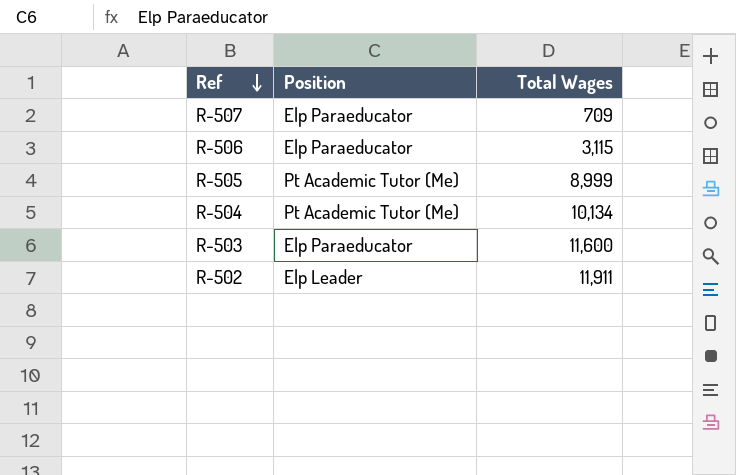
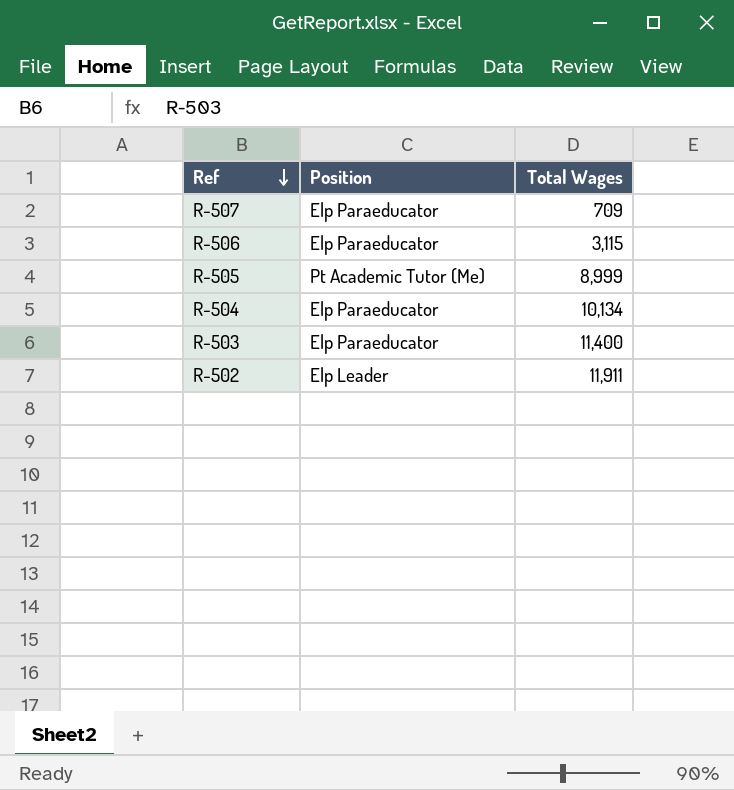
R-504 | Position: Pt Academic Tutor (Me) -> Elp Paraeducator
R-503 | Total Wages: 11,600 -> 11,400

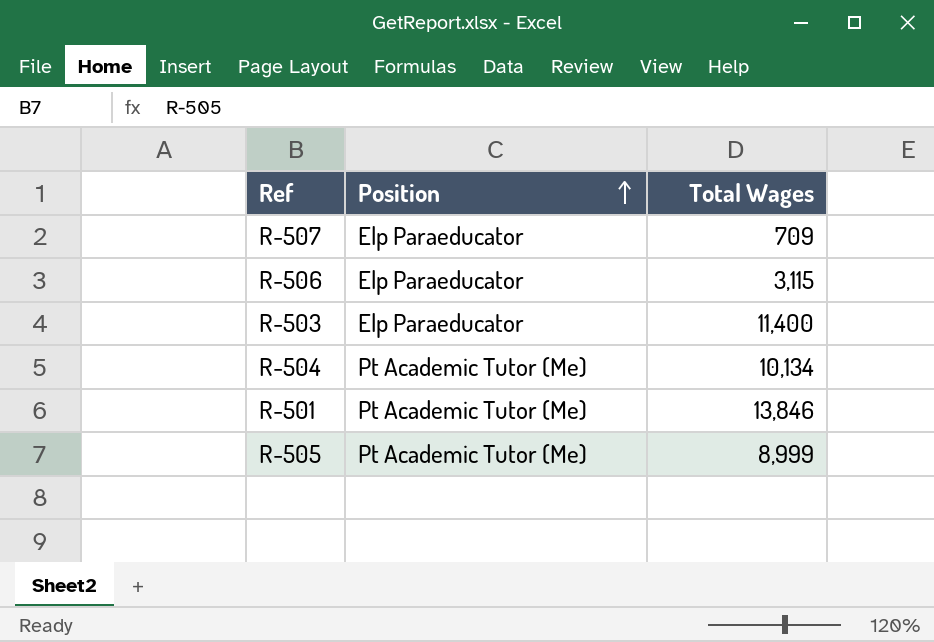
row order: Ref descending -> Position ascending
row R-502: Elp Leader | 11,911 -> none
R-504 | Position: Elp Paraeducator -> Pt Academic Tutor (Me)
row R-501: none -> Pt Academic Tutor (Me) | 13,846

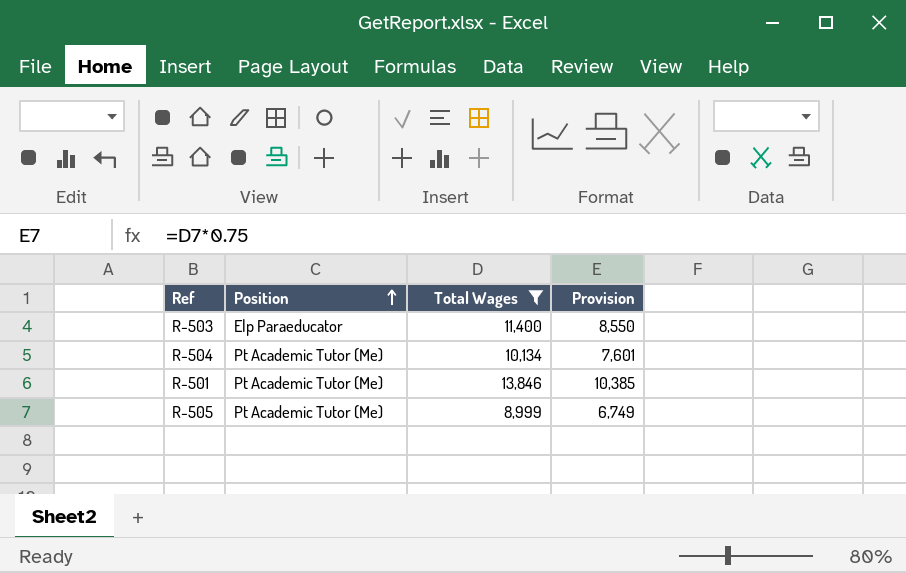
filter: none -> Total Wages >= 8,999
column Provision | formula: none -> [Total Wages] * 0.75

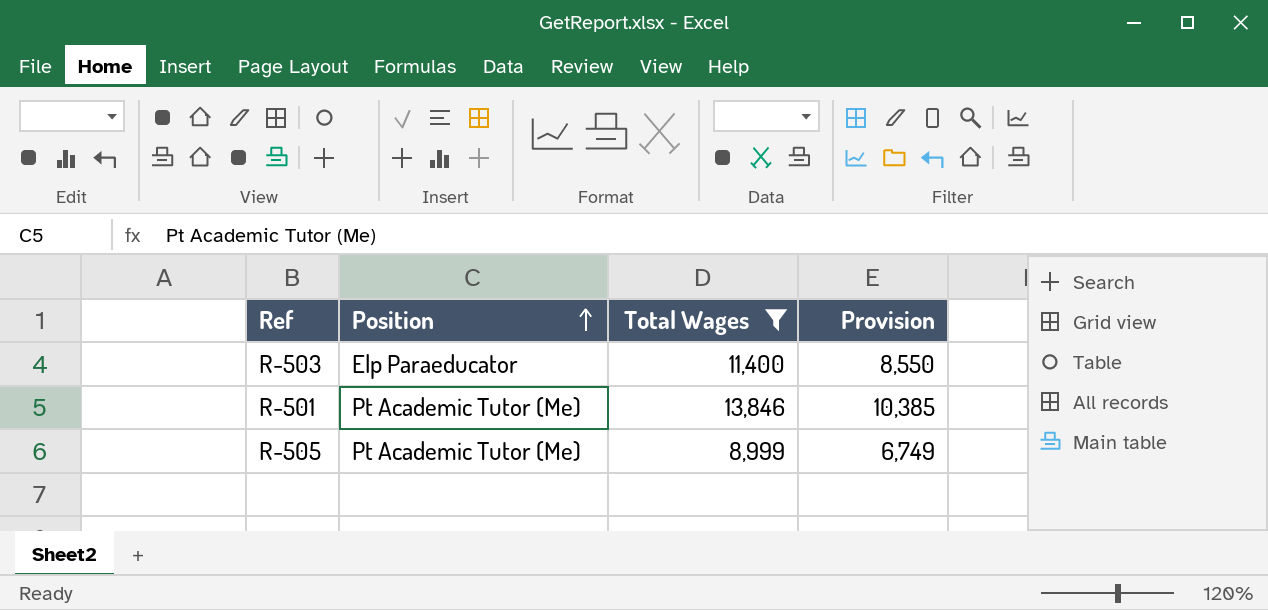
row R-504: Pt Academic Tutor (Me) | 10,134 | 7,601 -> none

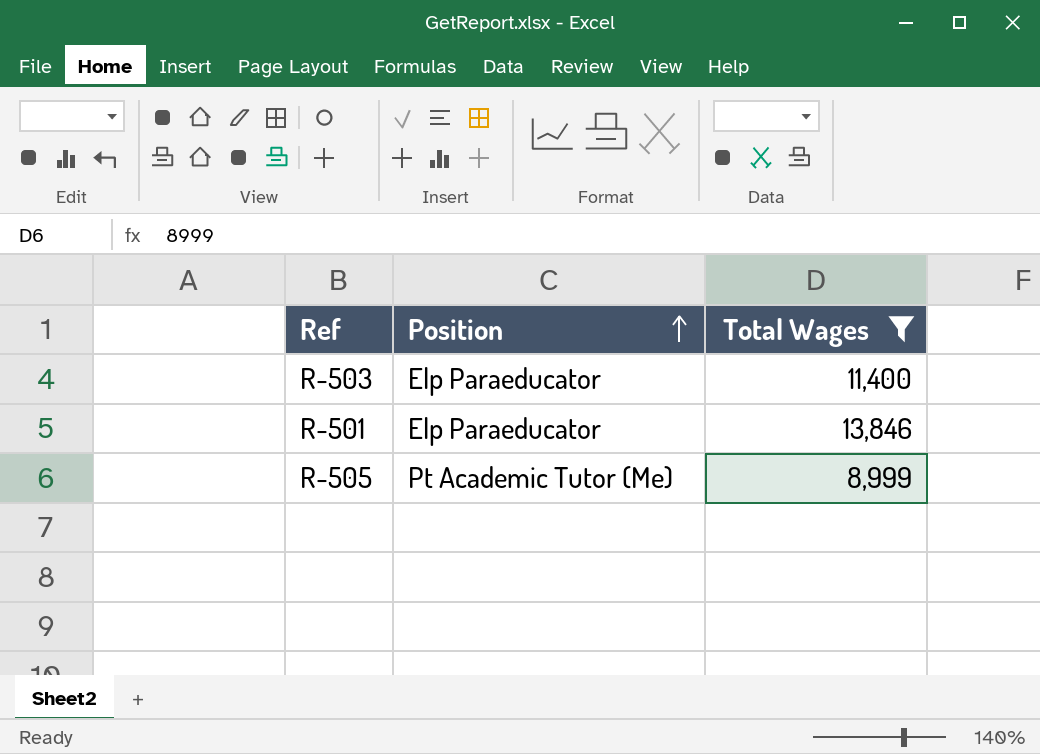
column Provision | formula: [Total Wages] * 0.75 -> none
R-501 | Position: Pt Academic Tutor (Me) -> Elp Paraeducator

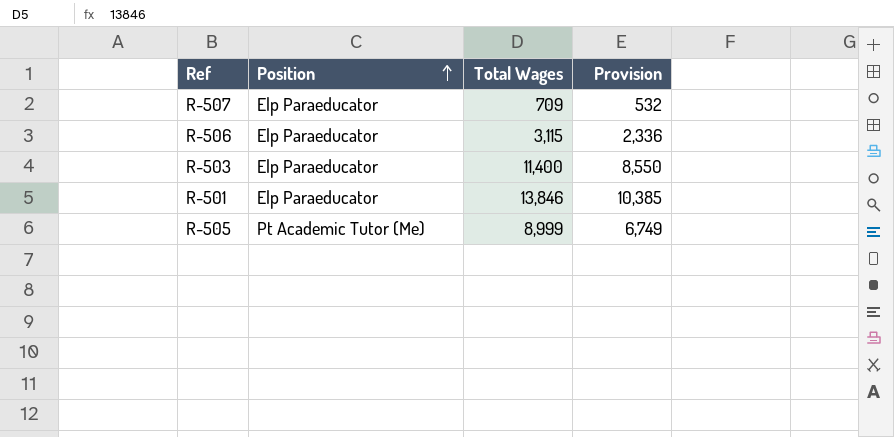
filter: Total Wages >= 8,999 -> none
column Provision | formula: none -> [Total Wages] * 0.75

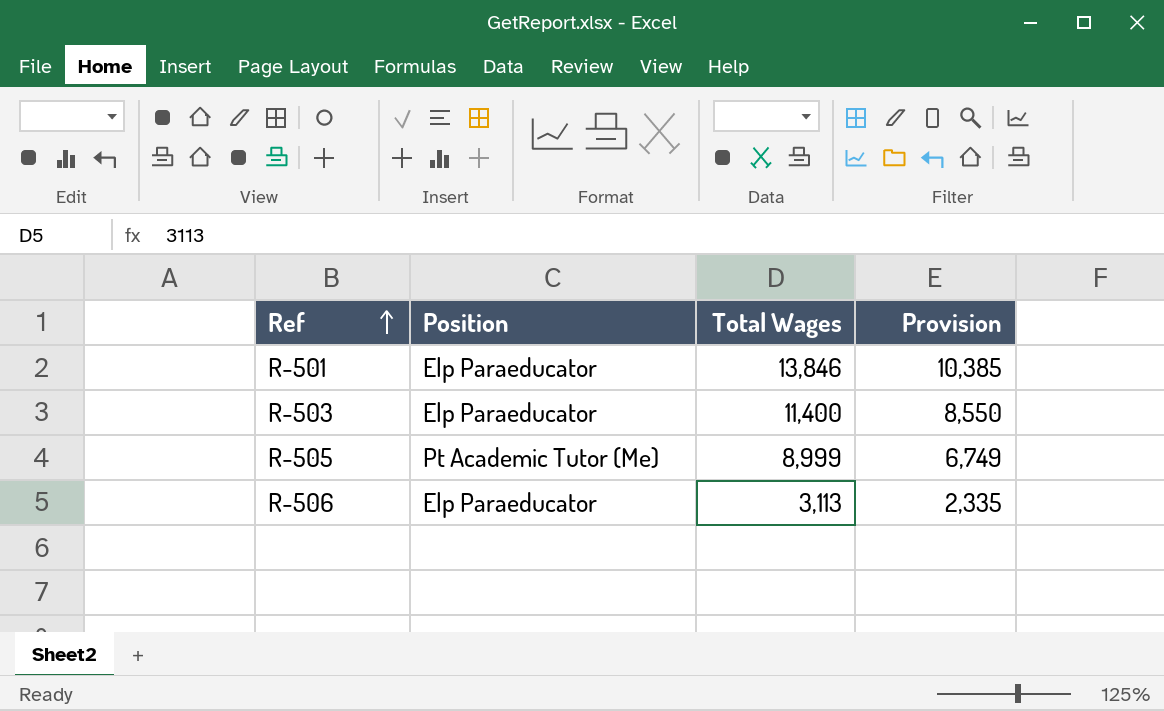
row order: Position ascending -> Ref ascending
row R-507: Elp Paraeducator | 709 | 532 -> none
R-506 | Total Wages: 3,115 -> 3,113
R-506 | Provision: 2,336 -> 2,335

